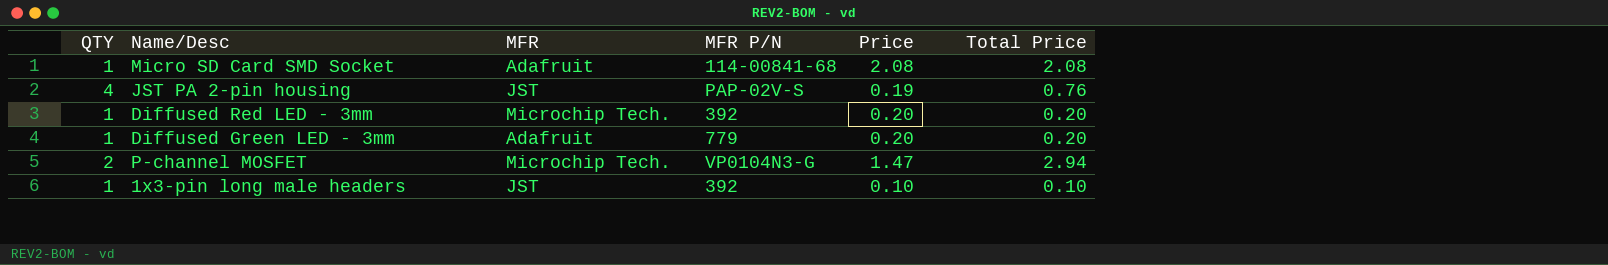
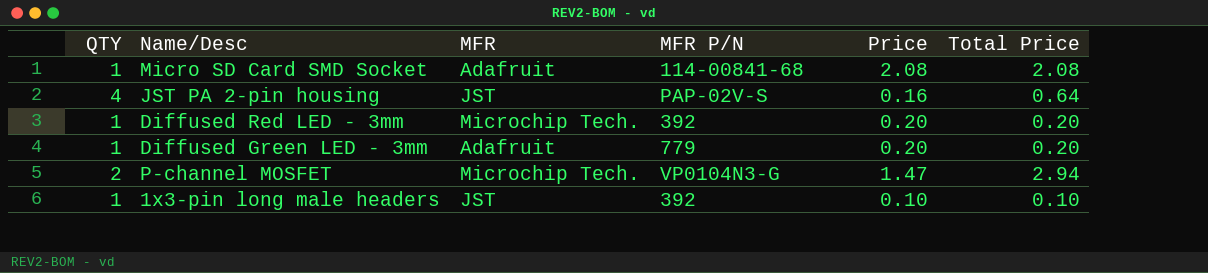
JST PA 2-pin housing | Price: 0.19 -> 0.16
JST PA 2-pin housing | Total Price: 0.76 -> 0.64

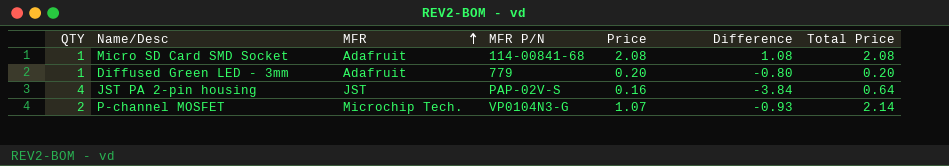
row order: none -> MFR ascending
column Difference | formula: none -> [Price] - [QTY]
row Diffused Red LED - 3mm: 1 | Microchip Tech. | 392 | 0.20 | 0.20 -> none
row 1x3-pin long male headers: 1 | JST | 392 | 0.10 | 0.10 -> none
P-channel MOSFET | Price: 1.47 -> 1.07
P-channel MOSFET | Total Price: 2.94 -> 2.14

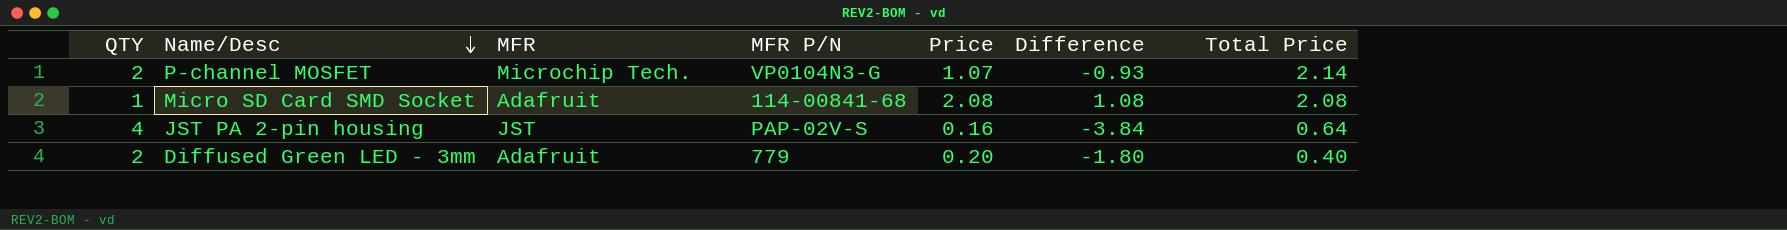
row order: MFR ascending -> Name/Desc descending
Diffused Green LED - 3mm | QTY: 1 -> 2
Diffused Green LED - 3mm | Difference: -0.80 -> -1.80
Diffused Green LED - 3mm | Total Price: 0.20 -> 0.40

